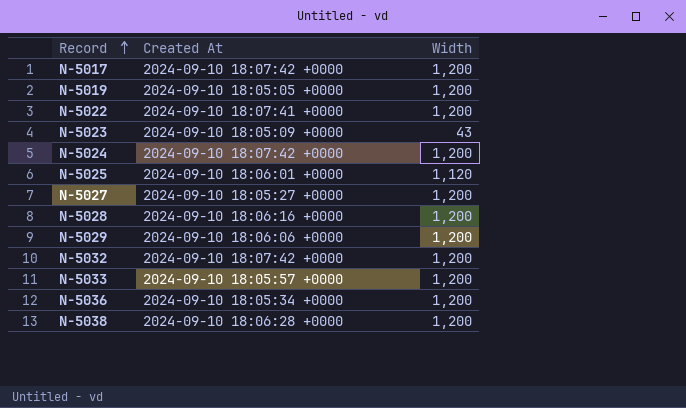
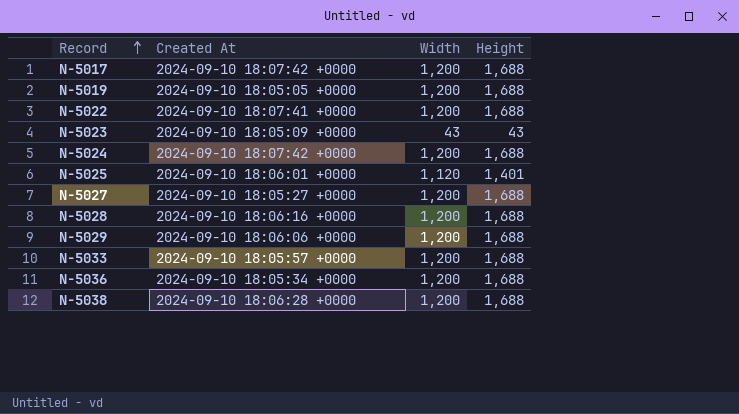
column Height | position: none -> 4
row N-5032: 2024-09-10 18:07:42 +0000 | 1,200 -> none

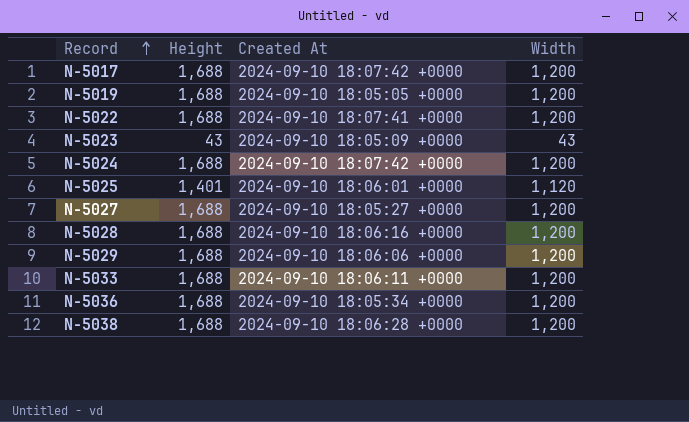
column Height | position: 4 -> 2
N-5033 | Created At: 2024-09-10 18:05:57 +0000 -> 2024-09-10 18:06:11 +0000

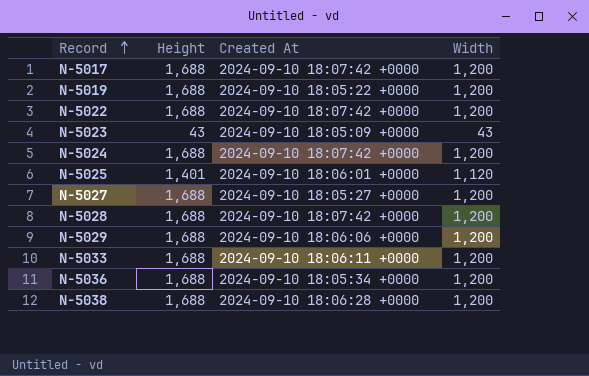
N-5019 | Created At: 2024-09-10 18:05:05 +0000 -> 2024-09-10 18:05:22 +0000
N-5022 | Created At: 2024-09-10 18:07:41 +0000 -> 2024-09-10 18:07:42 +0000
N-5028 | Created At: 2024-09-10 18:06:16 +0000 -> 2024-09-10 18:07:42 +0000

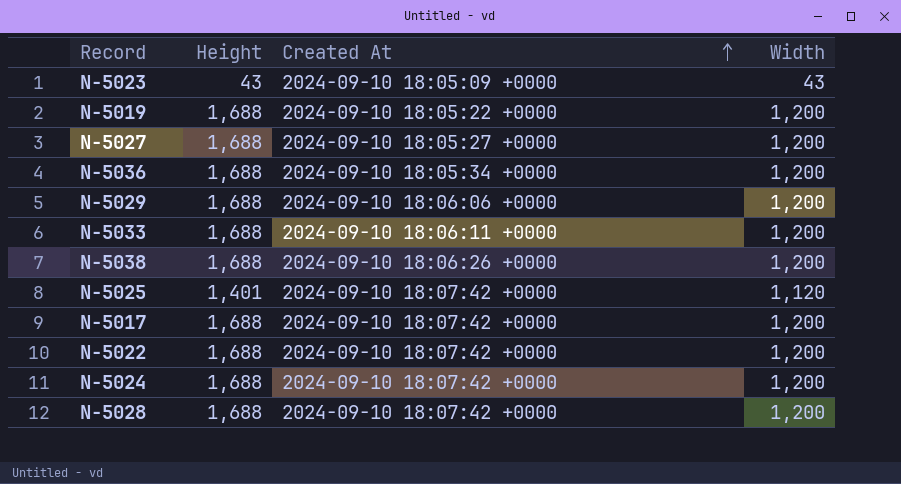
row order: Record ascending -> Created At ascending
N-5038 | Created At: 2024-09-10 18:06:28 +0000 -> 2024-09-10 18:06:26 +0000
N-5025 | Created At: 2024-09-10 18:06:01 +0000 -> 2024-09-10 18:07:42 +0000

